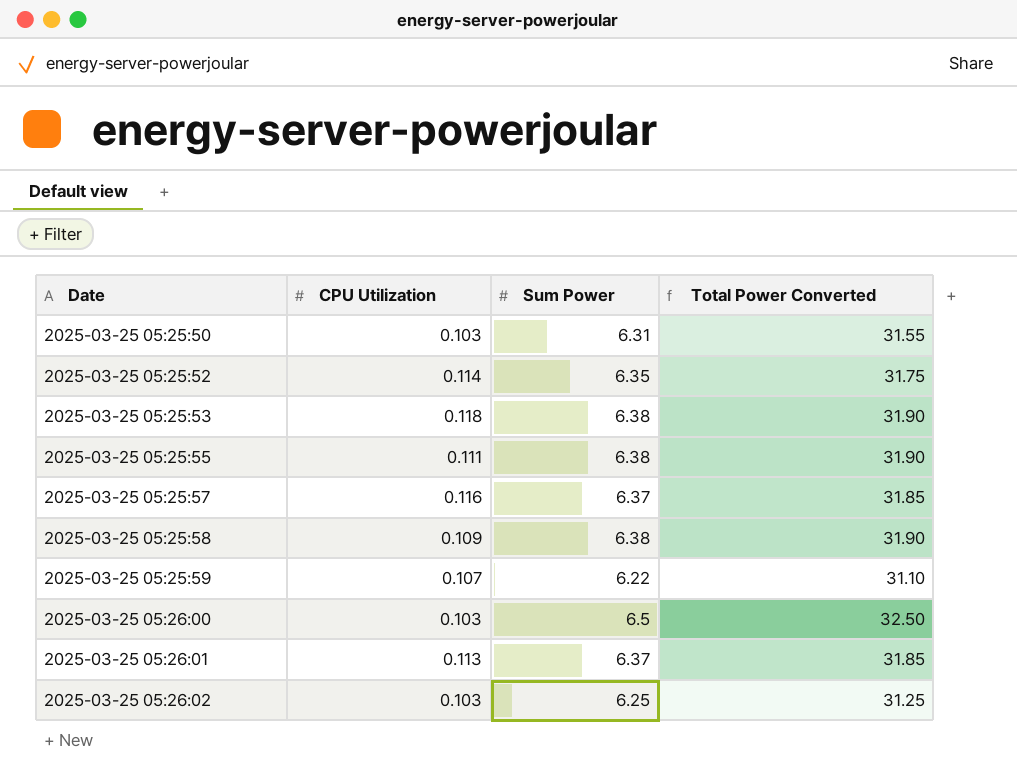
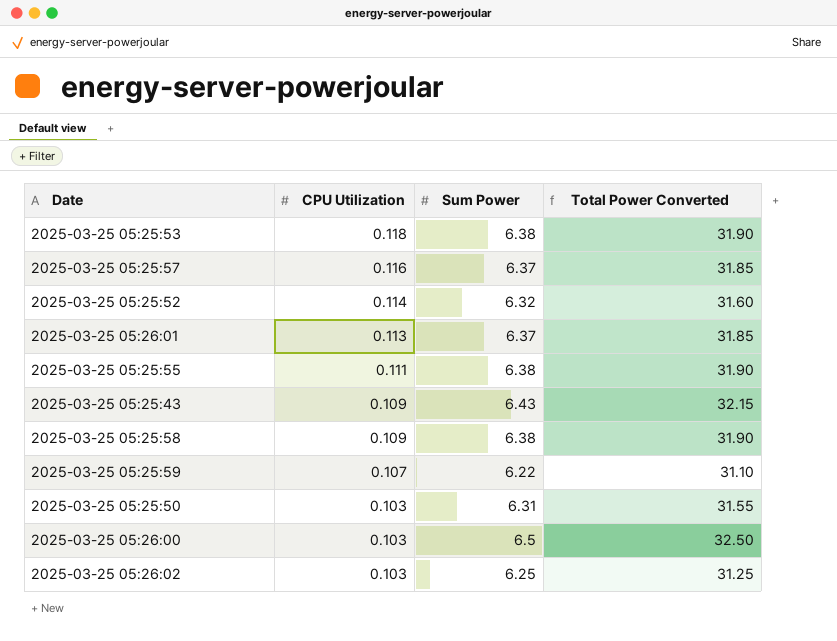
row order: Date ascending -> CPU Utilization descending
2025-03-25 05:25:52 | Sum Power: 6.35 -> 6.32
2025-03-25 05:25:52 | Total Power Converted: 31.75 -> 31.60
row 2025-03-25 05:25:43: none -> 0.109 | 6.43 | 32.15

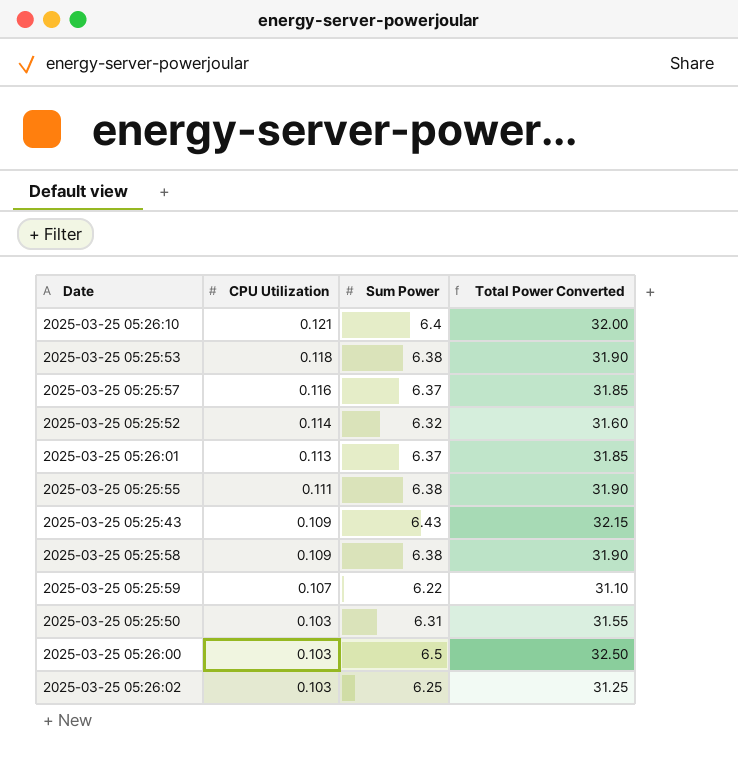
row 2025-03-25 05:26:10: none -> 0.121 | 6.4 | 32.00

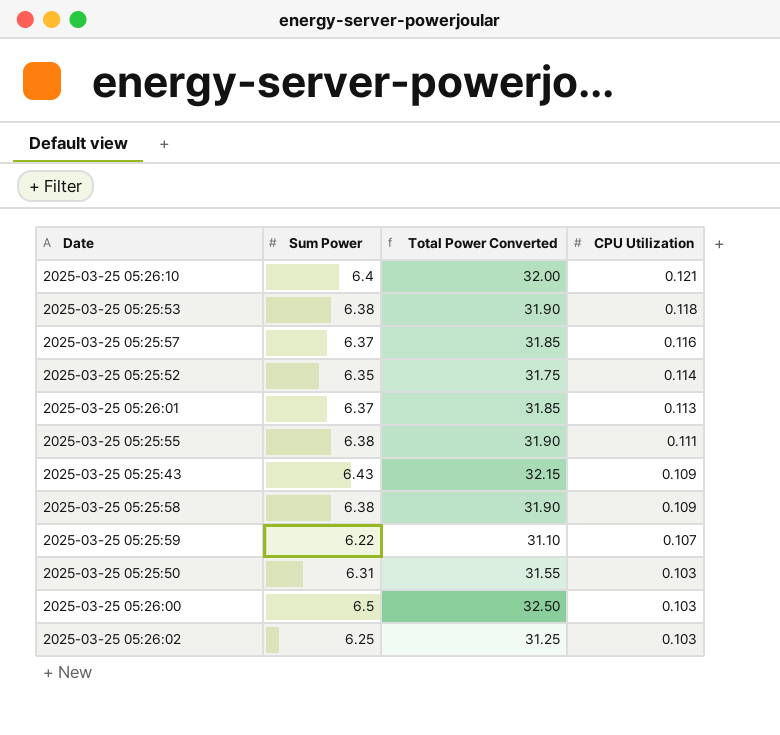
column CPU Utilization | position: 2 -> 4
2025-03-25 05:25:52 | Sum Power: 6.32 -> 6.35
2025-03-25 05:25:52 | Total Power Converted: 31.60 -> 31.75

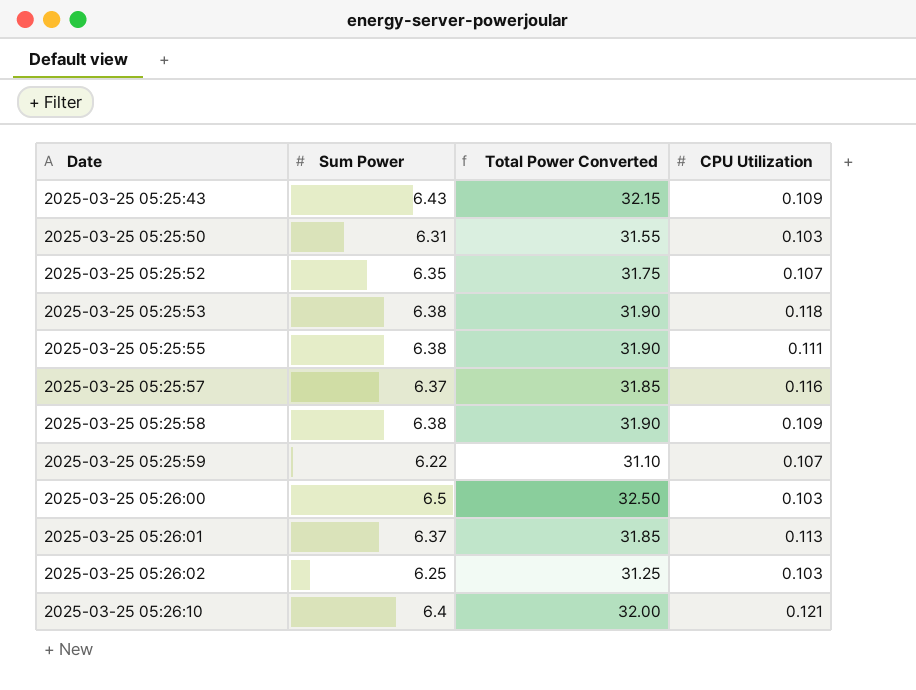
row order: CPU Utilization descending -> Date ascending
2025-03-25 05:25:52 | CPU Utilization: 0.114 -> 0.107

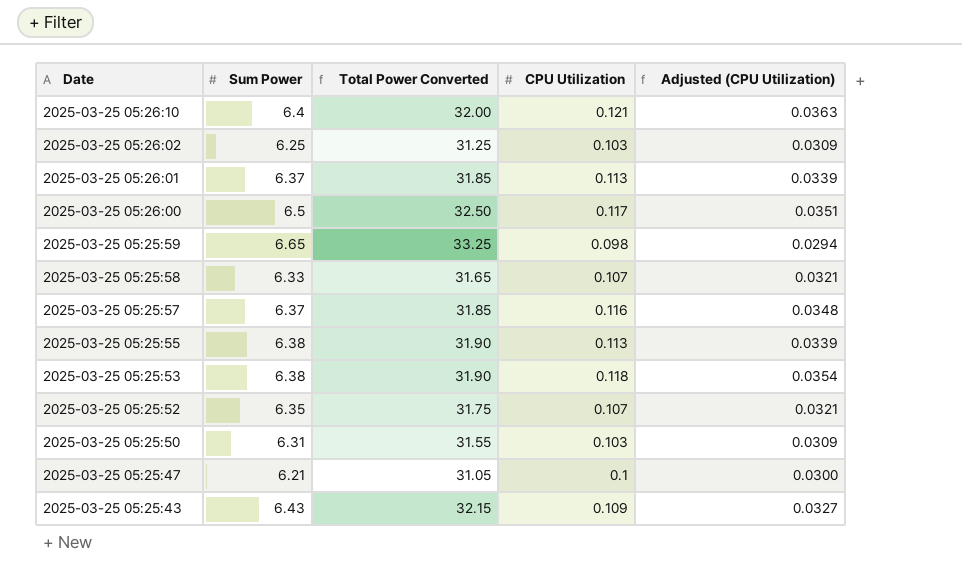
row order: Date ascending -> Date descending
column Adjusted (CPU Utilization) | formula: none -> [CPU Utilization] * 0.3
2025-03-25 05:26:00 | CPU Utilization: 0.103 -> 0.117
2025-03-25 05:25:59 | Sum Power: 6.22 -> 6.65
2025-03-25 05:25:59 | Total Power Converted: 31.10 -> 33.25
2025-03-25 05:25:59 | CPU Utilization: 0.107 -> 0.098
2025-03-25 05:25:58 | Sum Power: 6.38 -> 6.33
2025-03-25 05:25:58 | Total Power Converted: 31.90 -> 31.65
2025-03-25 05:25:58 | CPU Utilization: 0.109 -> 0.107
2025-03-25 05:25:55 | CPU Utilization: 0.111 -> 0.113
row 2025-03-25 05:25:47: none -> 6.21 | 31.05 | 0.1 | 0.0300

